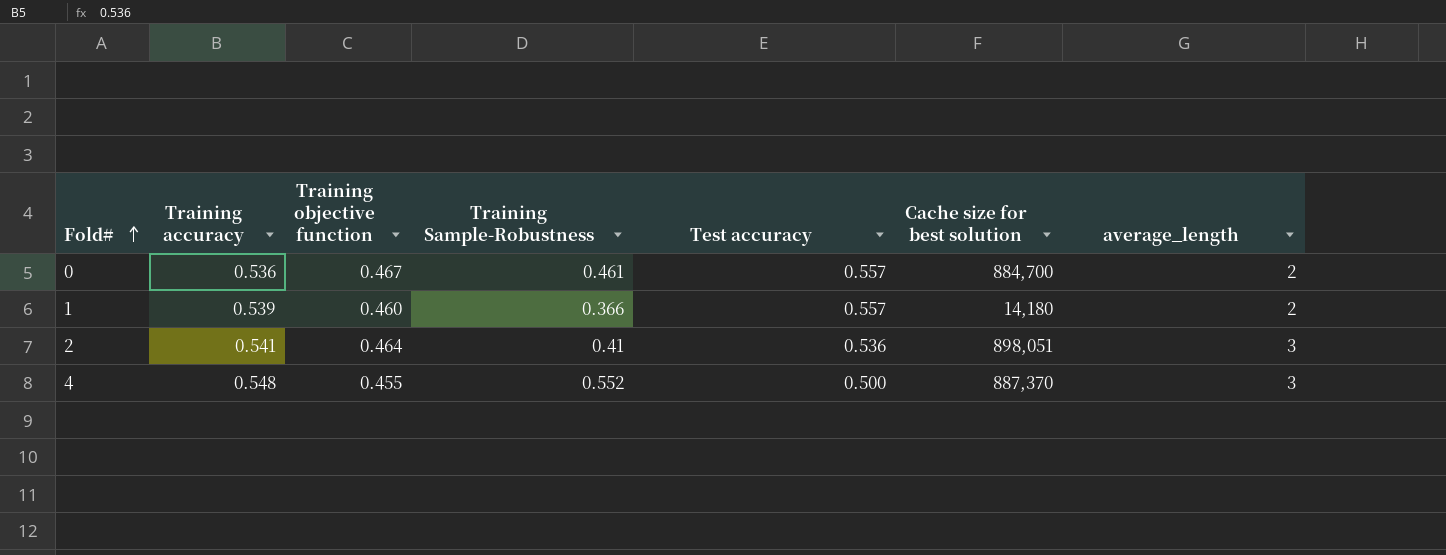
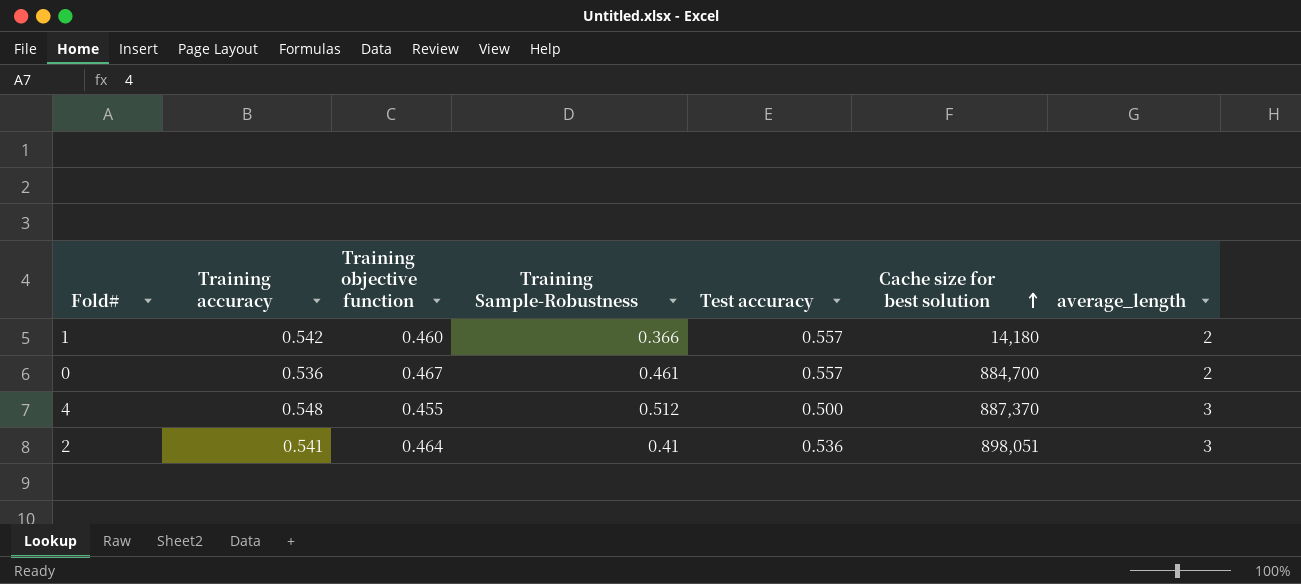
row order: Fold# ascending -> Cache size for best solution ascending
1 | Training accuracy: 0.539 -> 0.542
4 | Training Sample-Robustness: 0.552 -> 0.512

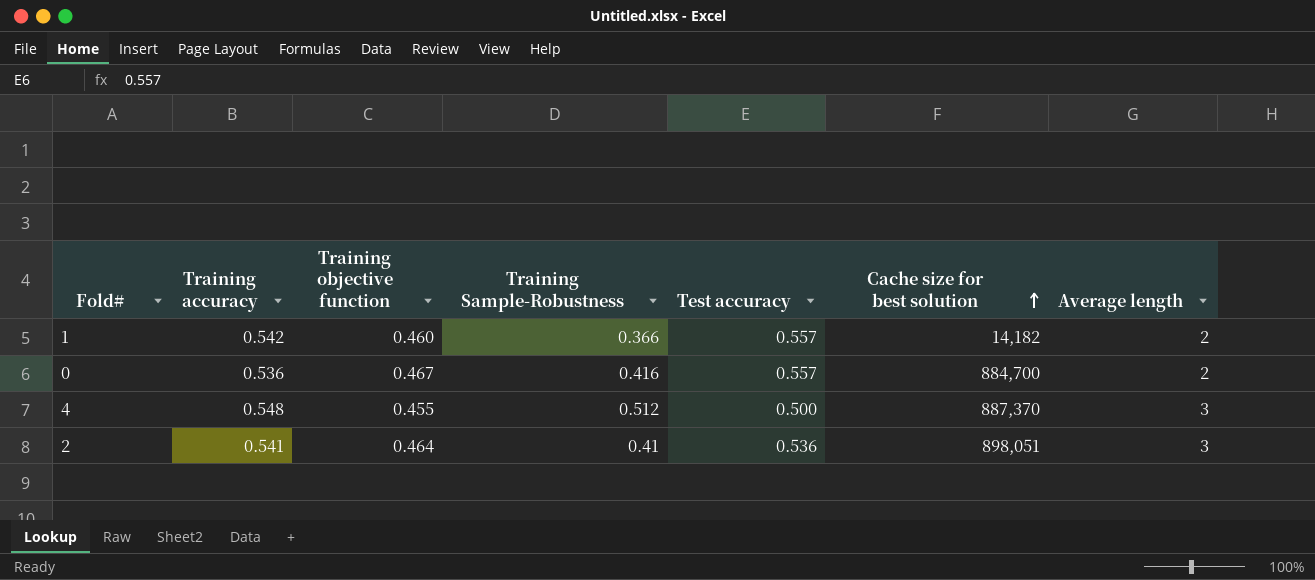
column name: average_length -> Average length
1 | Cache size for best solution: 14,180 -> 14,182
0 | Training Sample-Robustness: 0.461 -> 0.416

